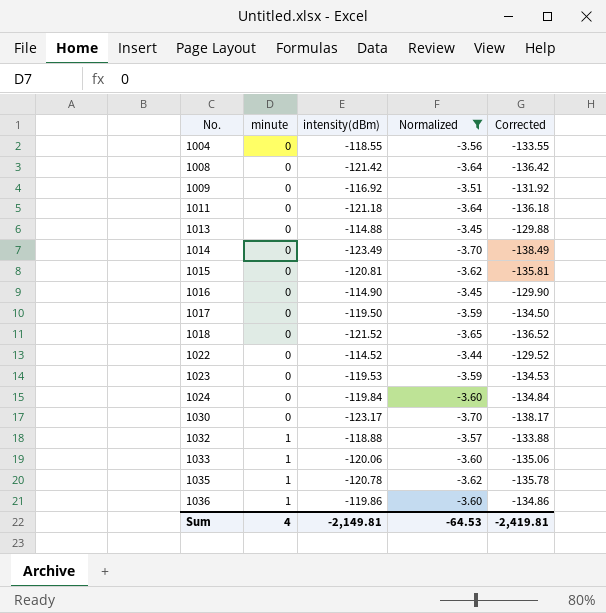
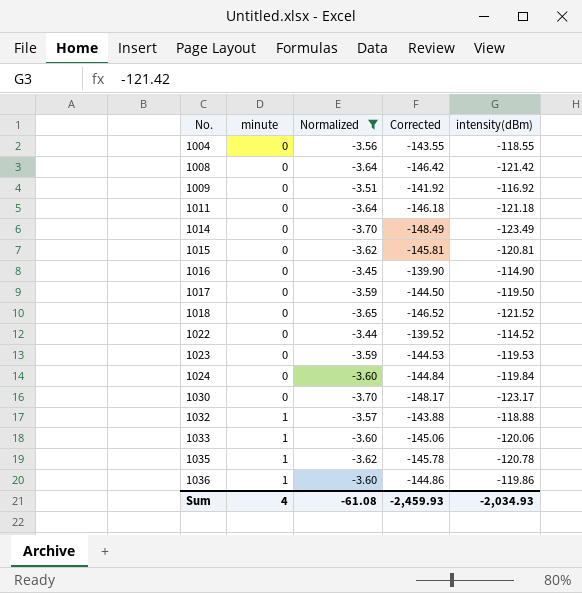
column Corrected | formula: [intensity(dBm)] - 15 -> [intensity(dBm)] - 25
column intensity(dBm) | position: 3 -> 5
row 1013: 0 | -114.88 | -3.45 | -129.88 -> none
Sum | Normalized: -64.53 -> -61.08
Sum | Corrected: -2,419.81 -> -2,459.93
Sum | intensity(dBm): -2,149.81 -> -2,034.93

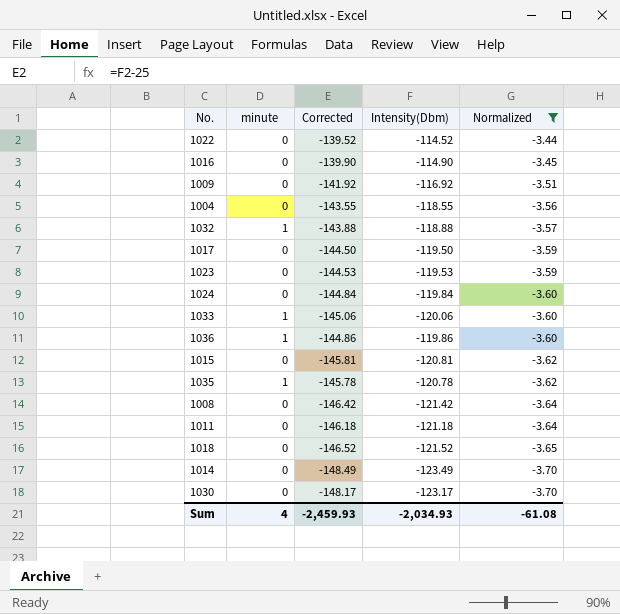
row order: No. ascending -> Normalized descending
column name: intensity(dBm) -> Intensity(Dbm)
column Normalized | position: 3 -> 5

